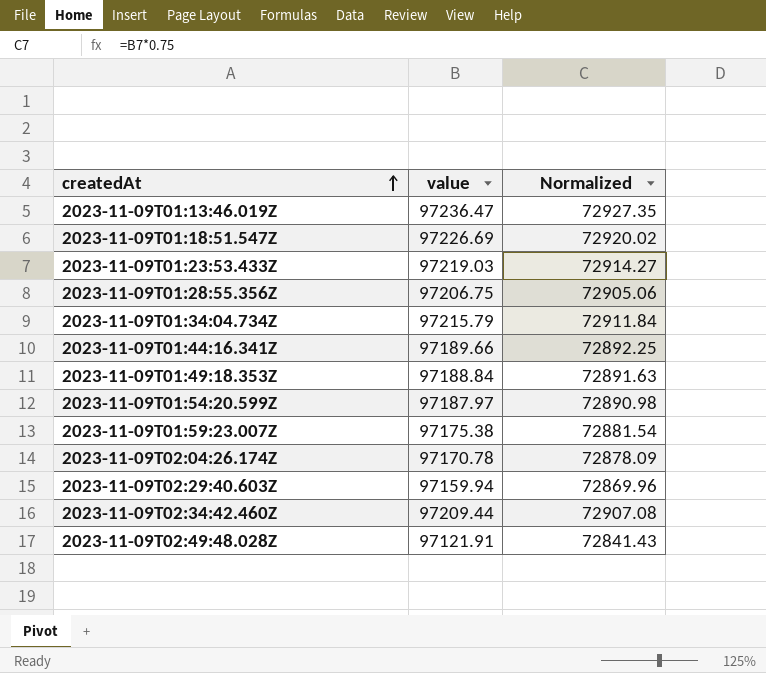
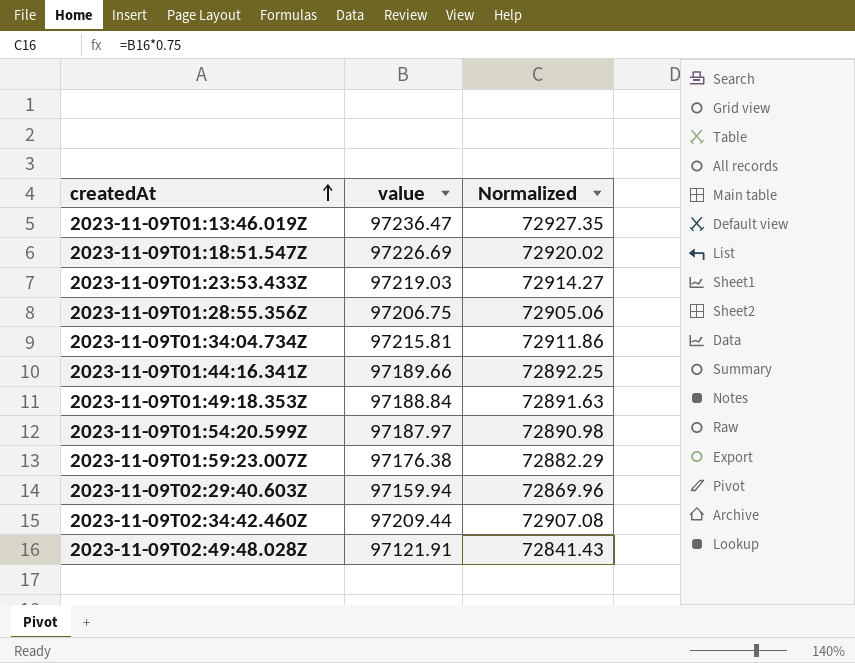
row 2023-11-09T02:04:26.174Z: 97170.78 | 72878.09 -> none
2023-11-09T01:34:04.734Z | value: 97215.79 -> 97215.81
2023-11-09T01:34:04.734Z | Normalized: 72911.84 -> 72911.86
2023-11-09T01:59:23.007Z | value: 97175.38 -> 97176.38
2023-11-09T01:59:23.007Z | Normalized: 72881.54 -> 72882.29

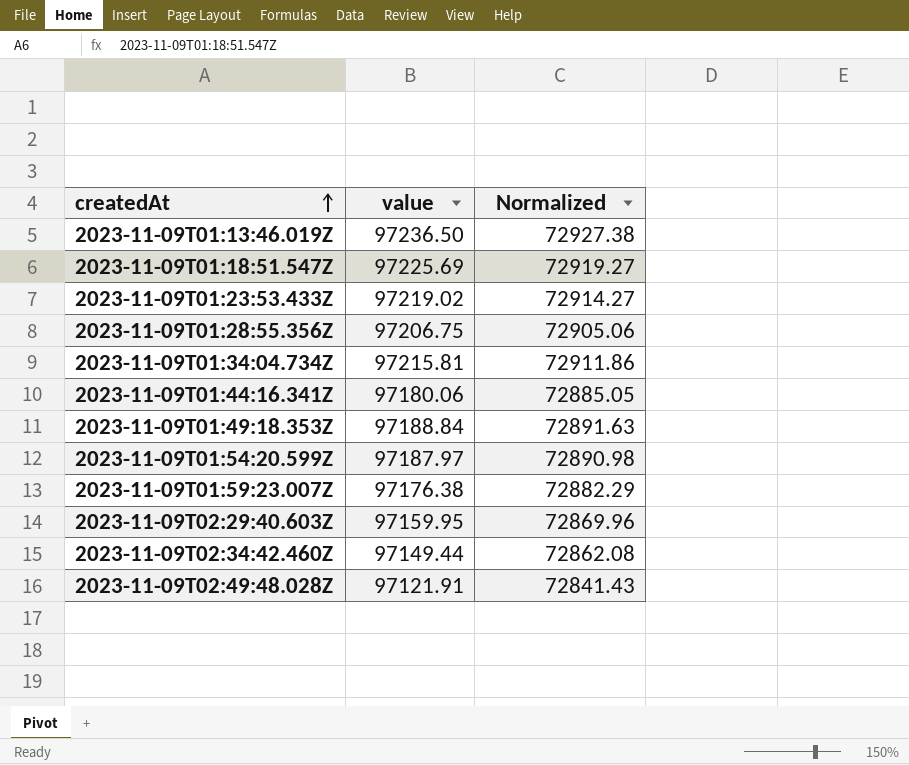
2023-11-09T01:13:46.019Z | value: 97236.47 -> 97236.50
2023-11-09T01:13:46.019Z | Normalized: 72927.35 -> 72927.38
2023-11-09T01:18:51.547Z | value: 97226.69 -> 97225.69
2023-11-09T01:18:51.547Z | Normalized: 72920.02 -> 72919.27
2023-11-09T01:23:53.433Z | value: 97219.03 -> 97219.02
2023-11-09T01:44:16.341Z | value: 97189.66 -> 97180.06
2023-11-09T01:44:16.341Z | Normalized: 72892.25 -> 72885.05
2023-11-09T02:29:40.603Z | value: 97159.94 -> 97159.95
2023-11-09T02:34:42.460Z | value: 97209.44 -> 97149.44
2023-11-09T02:34:42.460Z | Normalized: 72907.08 -> 72862.08

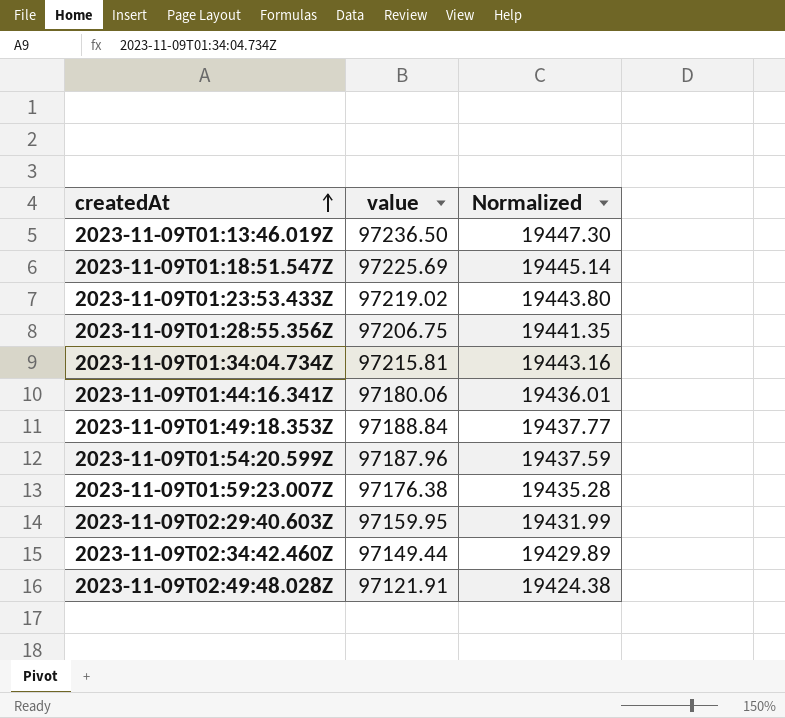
column Normalized | formula: [value] * 0.75 -> [value] * 0.2
2023-11-09T01:54:20.599Z | value: 97187.97 -> 97187.96

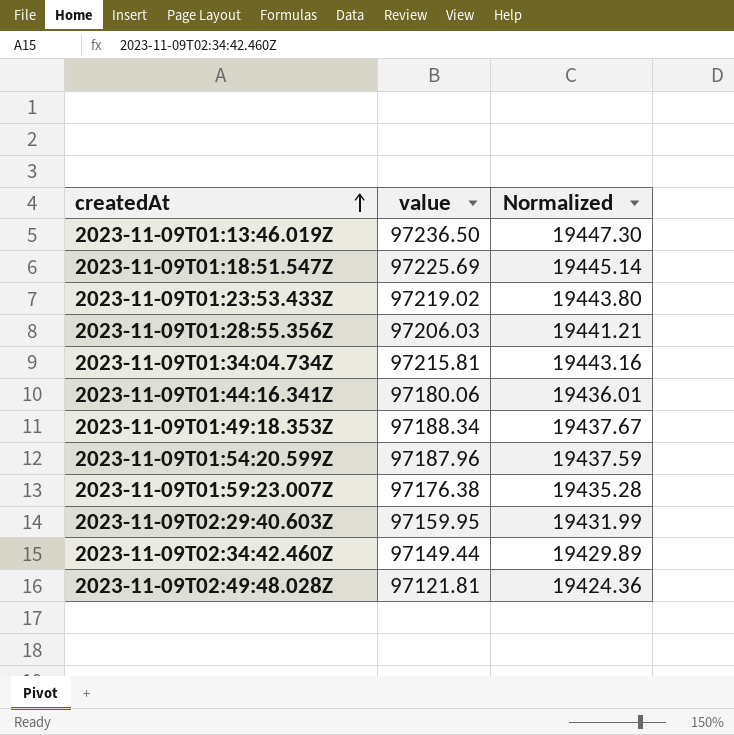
2023-11-09T01:28:55.356Z | value: 97206.75 -> 97206.03
2023-11-09T01:28:55.356Z | Normalized: 19441.35 -> 19441.21
2023-11-09T01:49:18.353Z | value: 97188.84 -> 97188.34
2023-11-09T01:49:18.353Z | Normalized: 19437.77 -> 19437.67
2023-11-09T02:49:48.028Z | value: 97121.91 -> 97121.81
2023-11-09T02:49:48.028Z | Normalized: 19424.38 -> 19424.36

